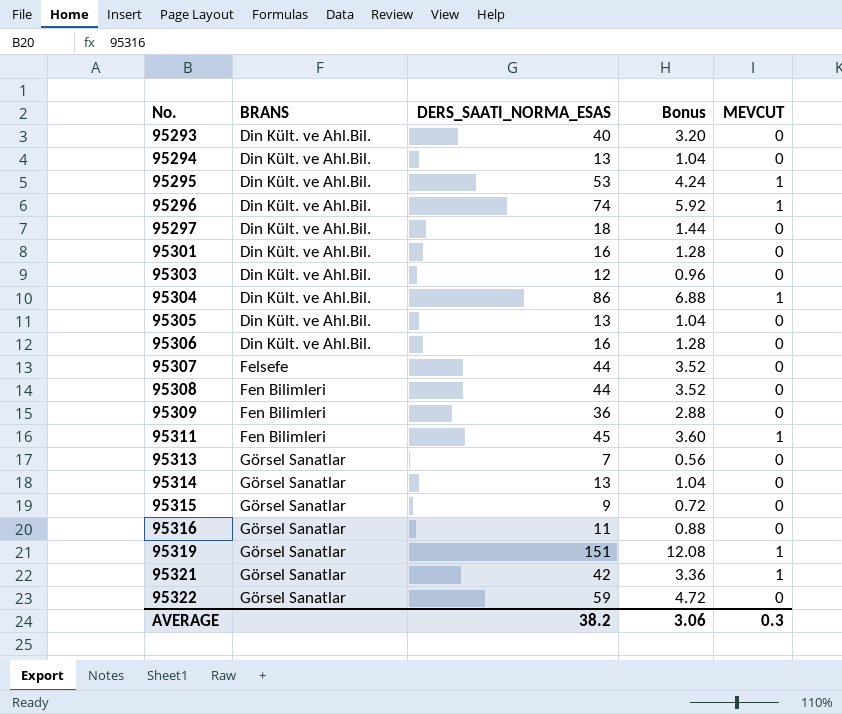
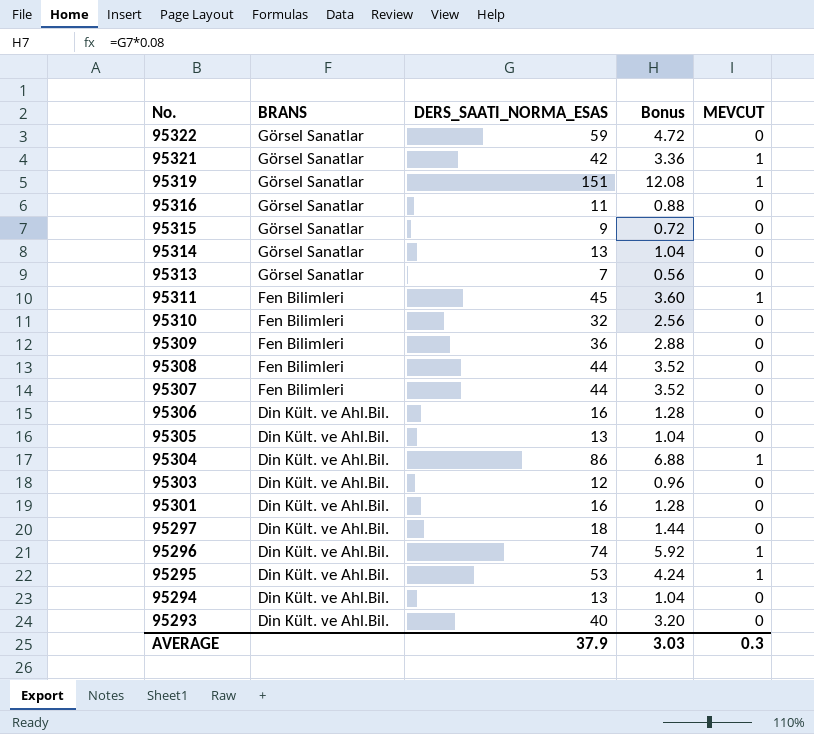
row order: No. ascending -> No. descending
row 95310: none -> Fen Bilimleri | 32 | 2.56 | 0
95307 | BRANS: Felsefe -> Fen Bilimleri
AVERAGE | DERS_SAATI_NORMA_ESAS: 38.2 -> 37.9
AVERAGE | Bonus: 3.06 -> 3.03

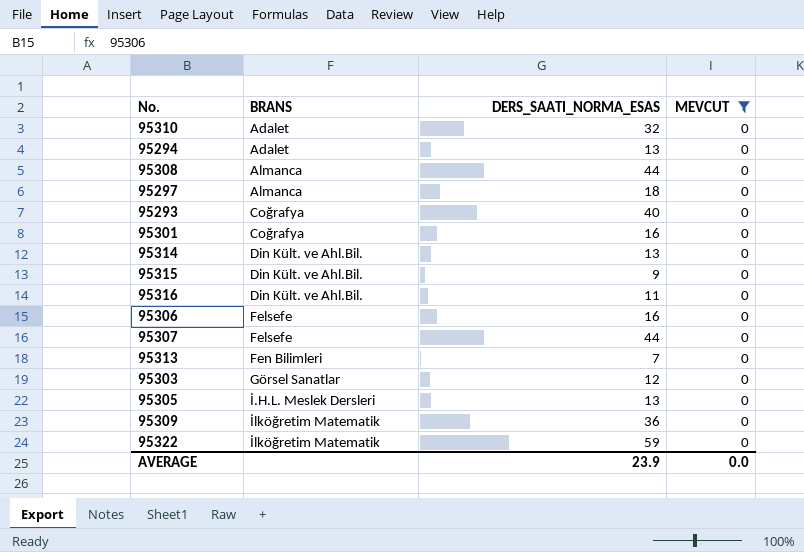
filter: none -> MEVCUT = 0
row order: No. descending -> BRANS ascending
column Bonus | formula: [DERS_SAATI_NORMA_ESAS] * 0.08 -> none
95310 | BRANS: Fen Bilimleri -> Adalet
95294 | BRANS: Din Kült. ve Ahl.Bil. -> Adalet
95308 | BRANS: Fen Bilimleri -> Almanca
95297 | BRANS: Din Kült. ve Ahl.Bil. -> Almanca
95293 | BRANS: Din Kült. ve Ahl.Bil. -> Coğrafya
95301 | BRANS: Din Kült. ve Ahl.Bil. -> Coğrafya
95314 | BRANS: Görsel Sanatlar -> Din Kült. ve Ahl.Bil.
95315 | BRANS: Görsel Sanatlar -> Din Kült. ve Ahl.Bil.
95316 | BRANS: Görsel Sanatlar -> Din Kült. ve Ahl.Bil.
95306 | BRANS: Din Kült. ve Ahl.Bil. -> Felsefe
95307 | BRANS: Fen Bilimleri -> Felsefe
95313 | BRANS: Görsel Sanatlar -> Fen Bilimleri
95303 | BRANS: Din Kült. ve Ahl.Bil. -> Görsel Sanatlar
95305 | BRANS: Din Kült. ve Ahl.Bil. -> İ.H.L. Meslek Dersleri
95309 | BRANS: Fen Bilimleri -> İlköğretim Matematik
95322 | BRANS: Görsel Sanatlar -> İlköğretim Matematik
AVERAGE | DERS_SAATI_NORMA_ESAS: 37.9 -> 23.9
AVERAGE | MEVCUT: 0.3 -> 0.0

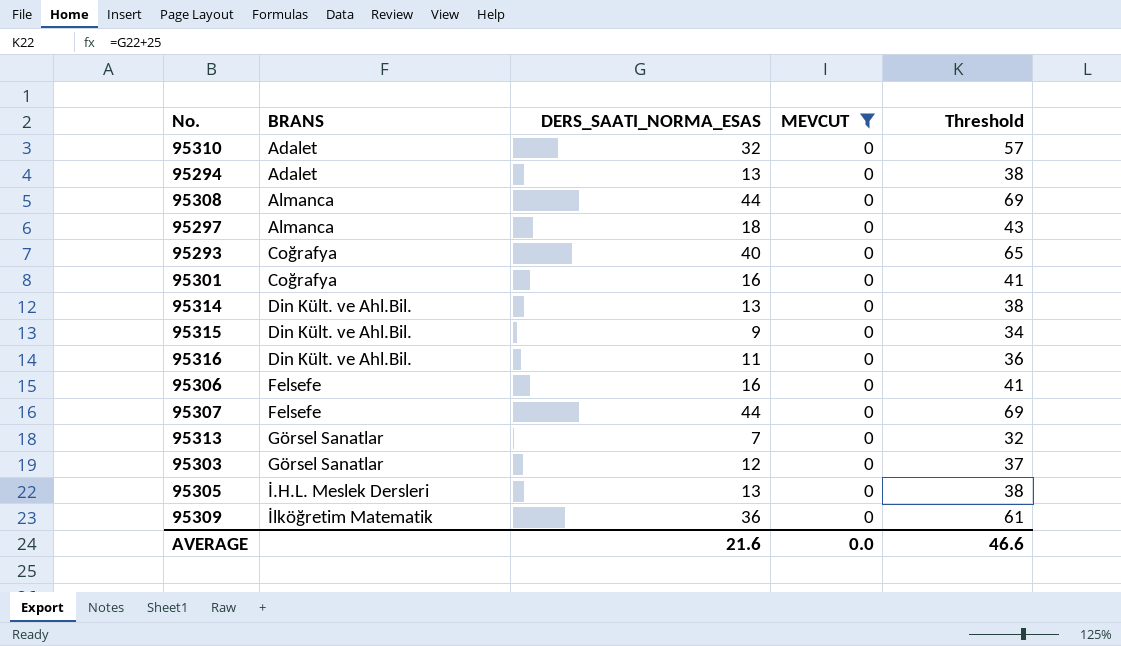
column Threshold | formula: none -> [DERS_SAATI_NORMA_ESAS] + 25
row 95322: İlköğretim Matematik | 59 | 0 -> none
95313 | BRANS: Fen Bilimleri -> Görsel Sanatlar
AVERAGE | DERS_SAATI_NORMA_ESAS: 23.9 -> 21.6

